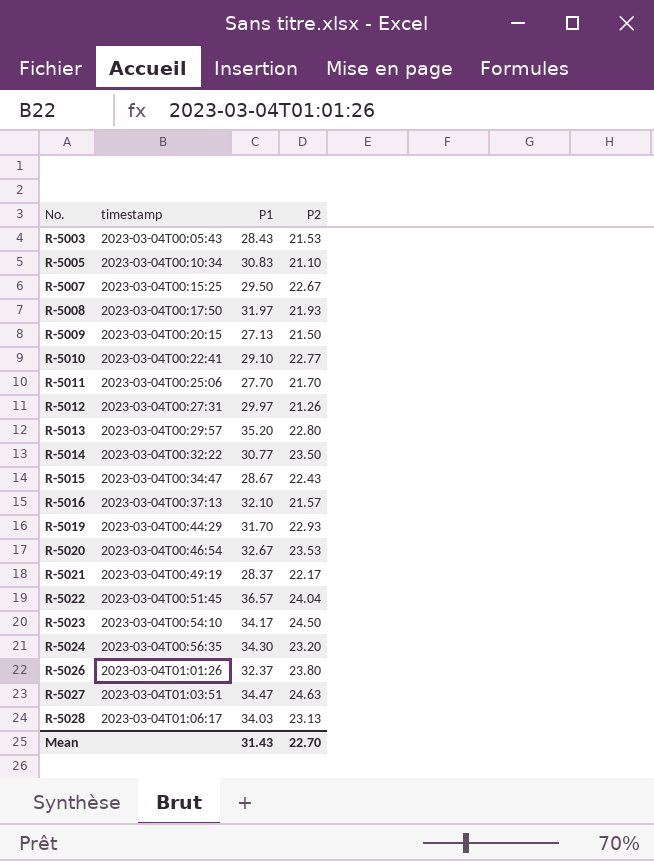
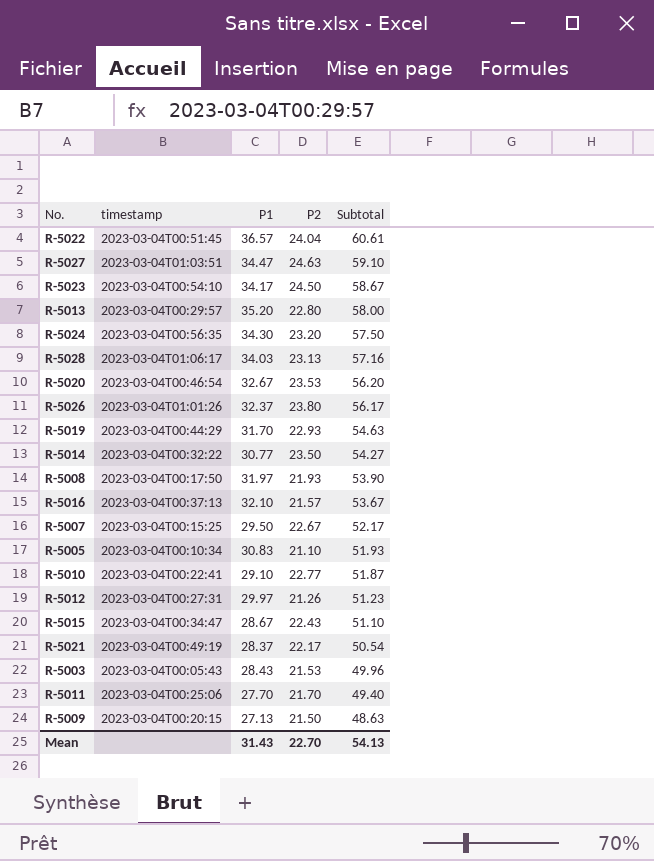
row order: No. ascending -> Subtotal descending
column Subtotal | formula: none -> [P1] + [P2]

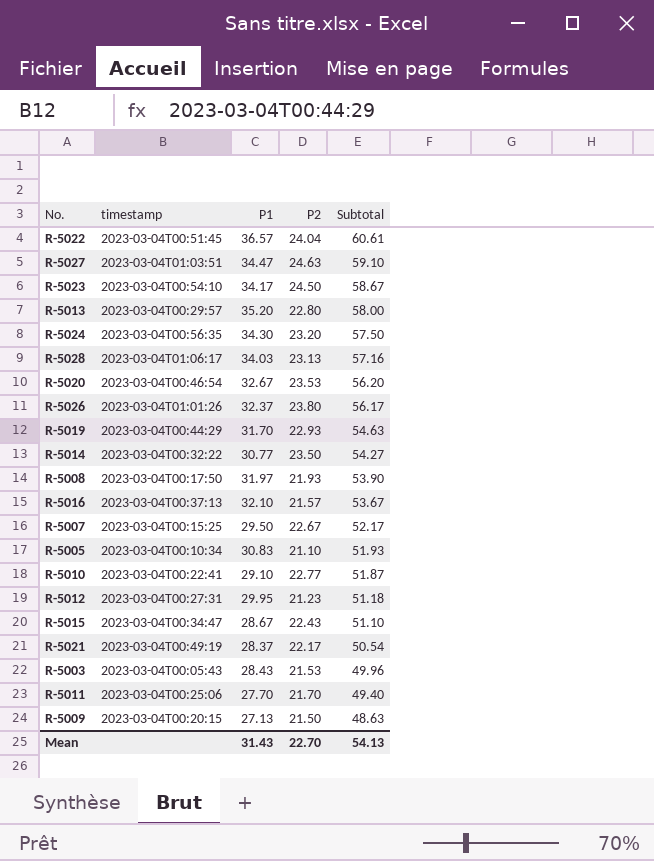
R-5012 | P1: 29.97 -> 29.95
R-5012 | P2: 21.26 -> 21.23
R-5012 | Subtotal: 51.23 -> 51.18

